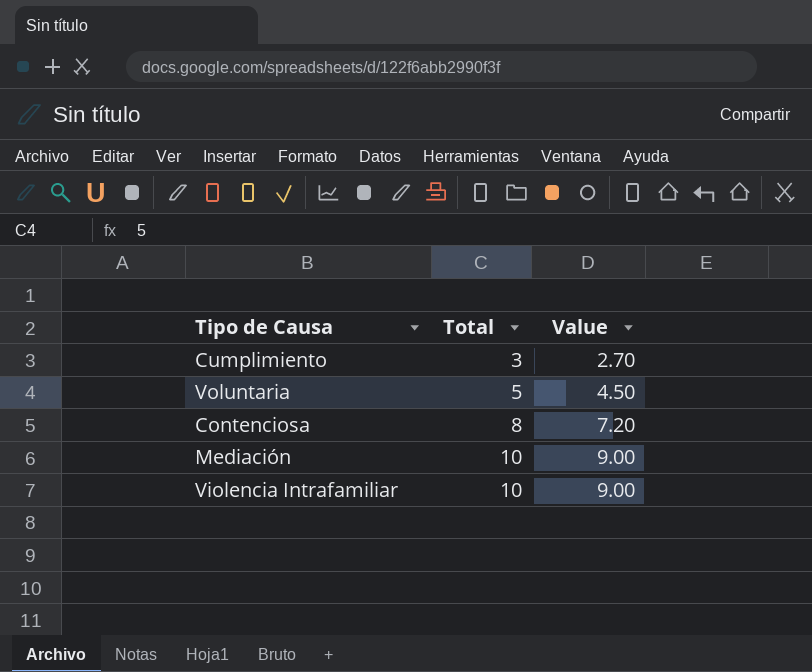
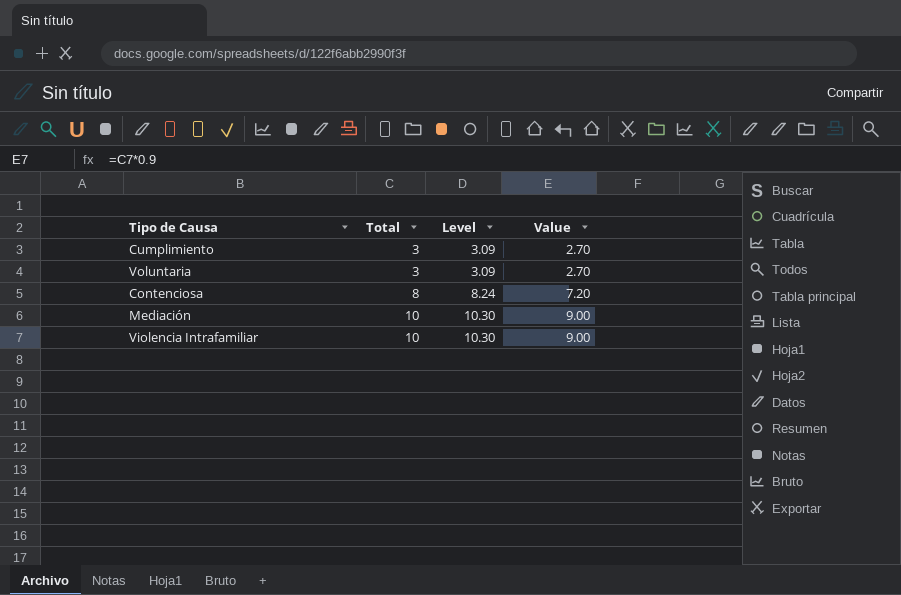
column Level | formula: none -> [Total] * 1.03
Voluntaria | Total: 5 -> 3
Voluntaria | Value: 4.50 -> 2.70

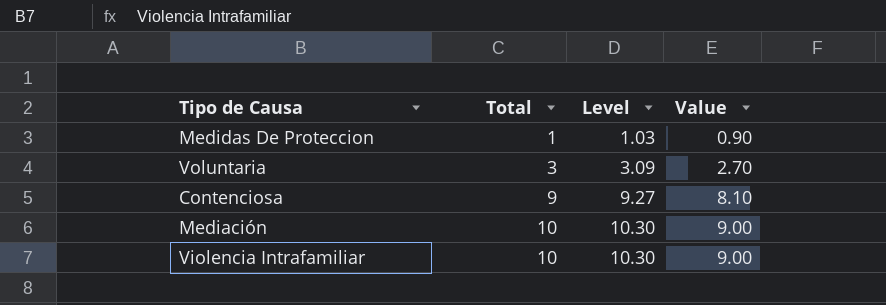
row Cumplimiento: 3 | 3.09 | 2.70 -> none
row Medidas De Proteccion: none -> 1 | 1.03 | 0.90
Contenciosa | Total: 8 -> 9
Contenciosa | Level: 8.24 -> 9.27
Contenciosa | Value: 7.20 -> 8.10

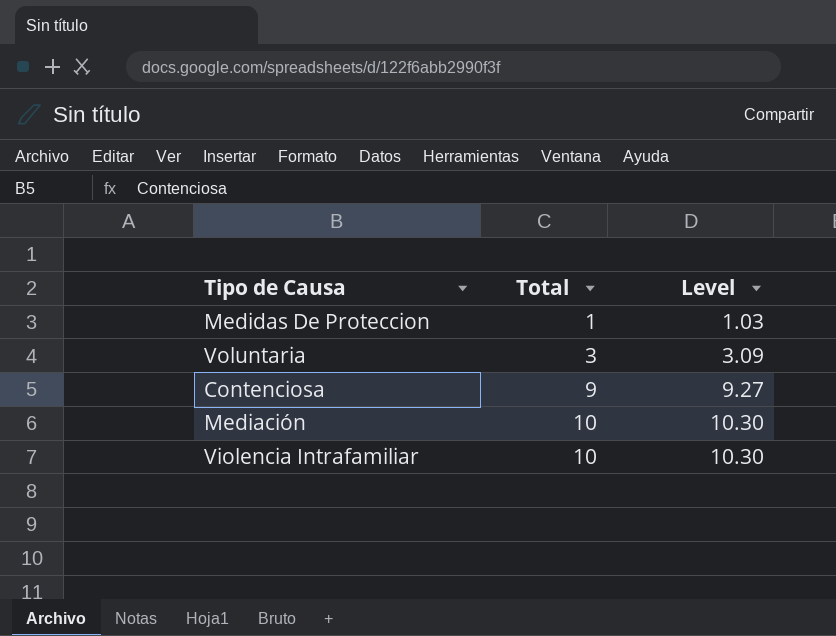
column Value | formula: [Total] * 0.9 -> none

